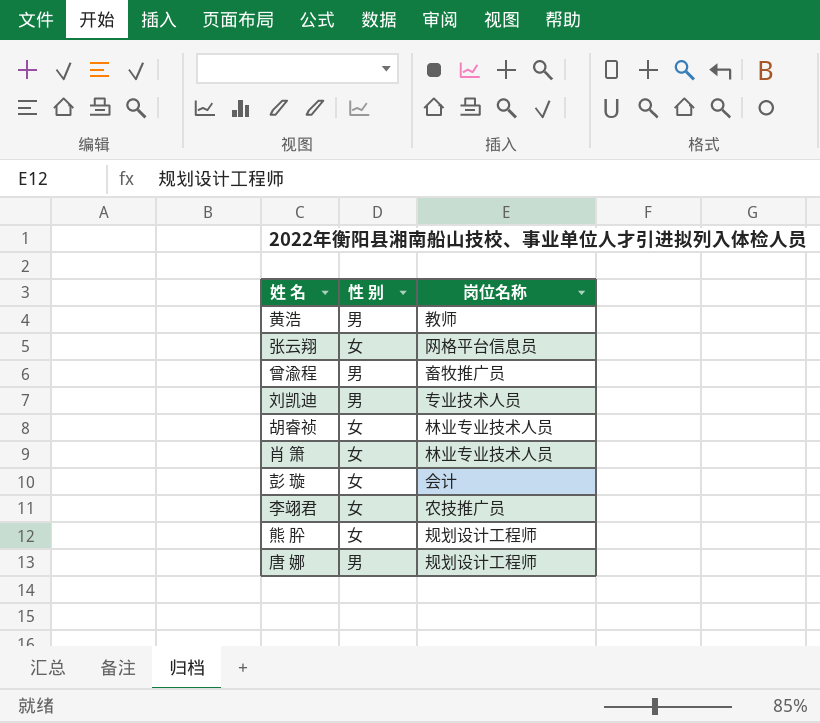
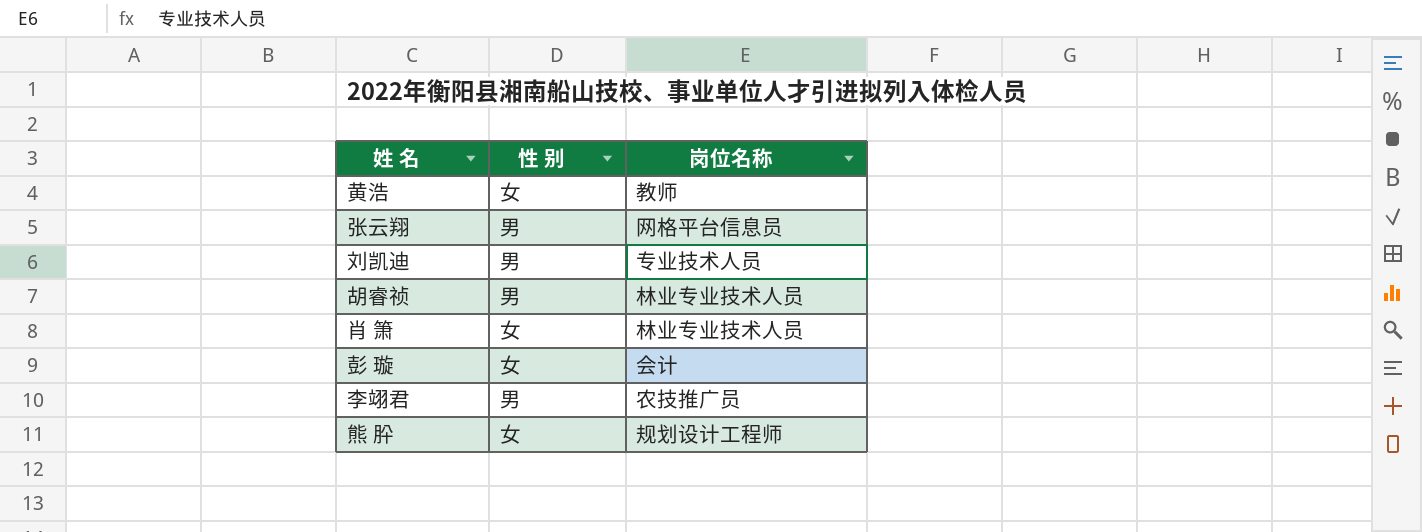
row 曾渝程: 男 | 畜牧推广员 -> none
row 唐 娜: 男 | 规划设计工程师 -> none
黄浩 | 性 别: 男 -> 女
张云翔 | 性 别: 女 -> 男
胡睿祯 | 性 别: 女 -> 男
李翊君 | 性 别: 女 -> 男

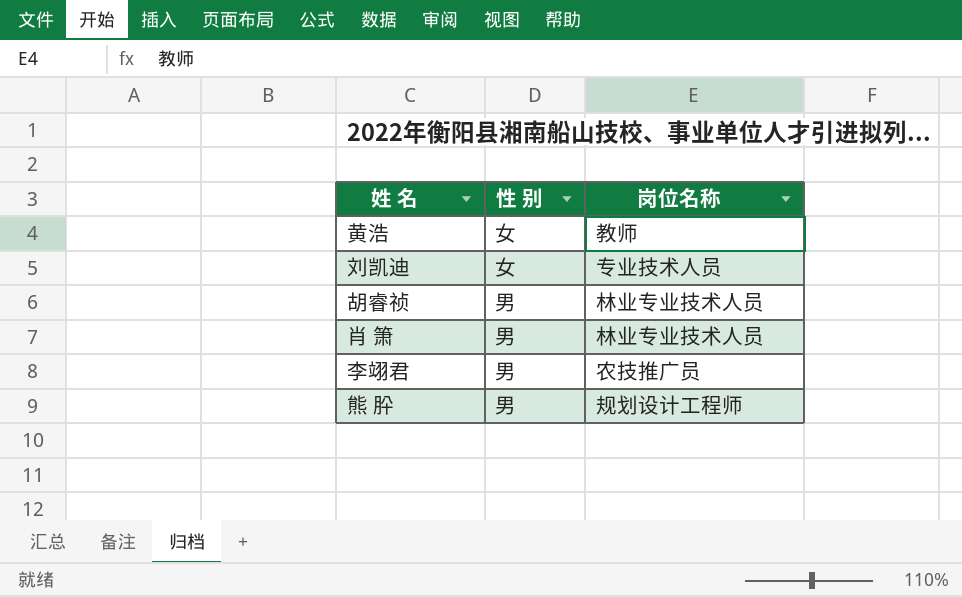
row 张云翔: 男 | 网格平台信息员 -> none
row 彭 璇: 女 | 会计 -> none
刘凯迪 | 性 别: 男 -> 女
肖 箫 | 性 别: 女 -> 男
熊 肸 | 性 别: 女 -> 男

